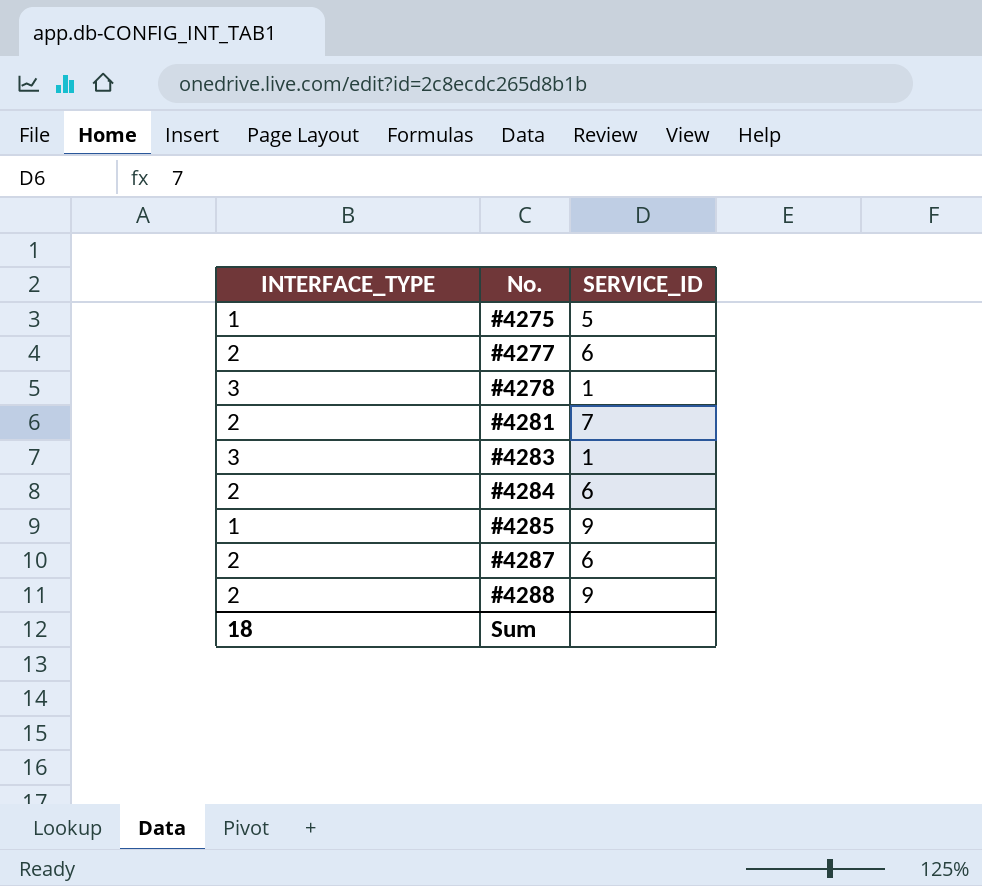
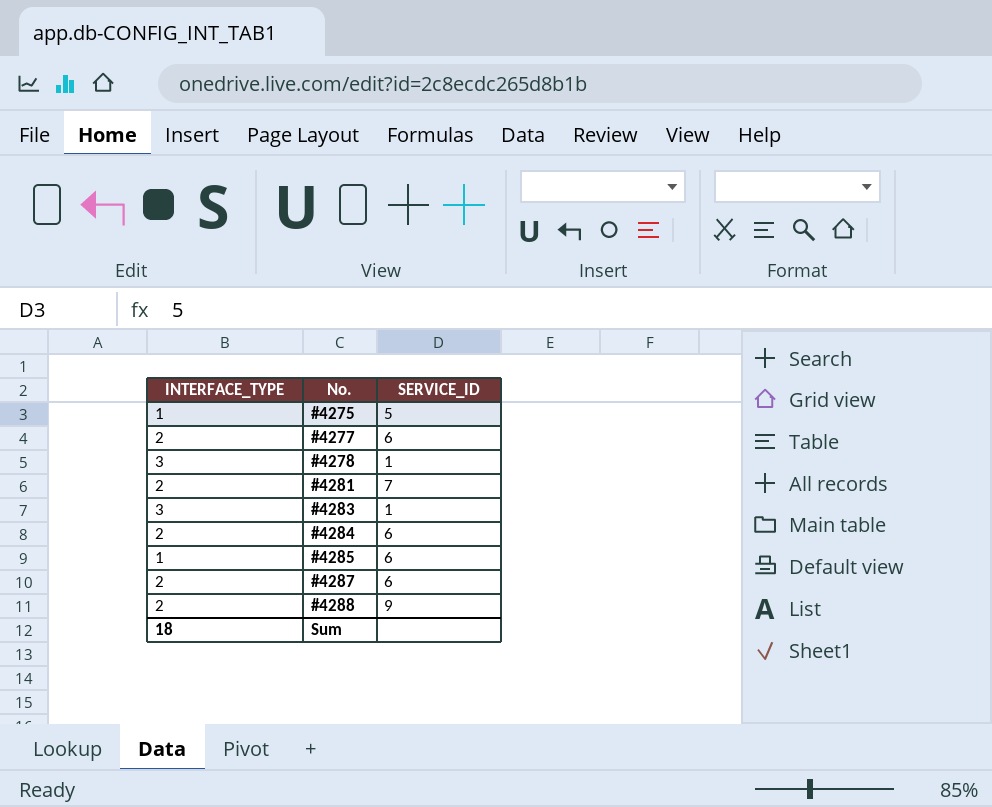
#4285 | SERVICE_ID: 9 -> 6

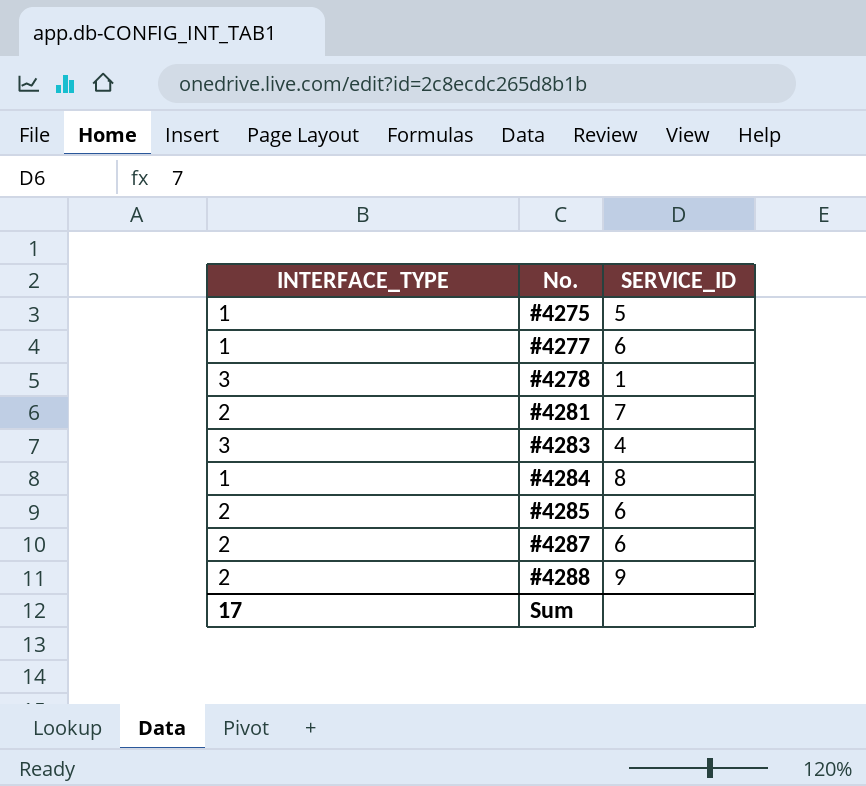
#4277 | INTERFACE_TYPE: 2 -> 1
#4283 | SERVICE_ID: 1 -> 4
#4284 | INTERFACE_TYPE: 2 -> 1
#4284 | SERVICE_ID: 6 -> 8
#4285 | INTERFACE_TYPE: 1 -> 2
Sum | INTERFACE_TYPE: 18 -> 17

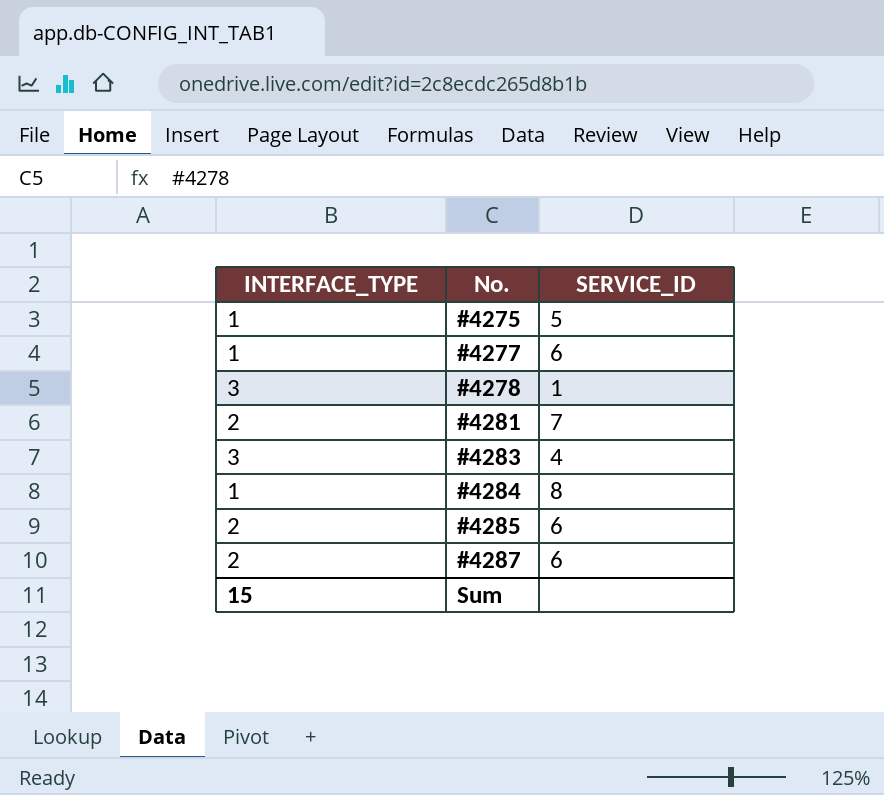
row #4288: 2 | 9 -> none
Sum | INTERFACE_TYPE: 17 -> 15

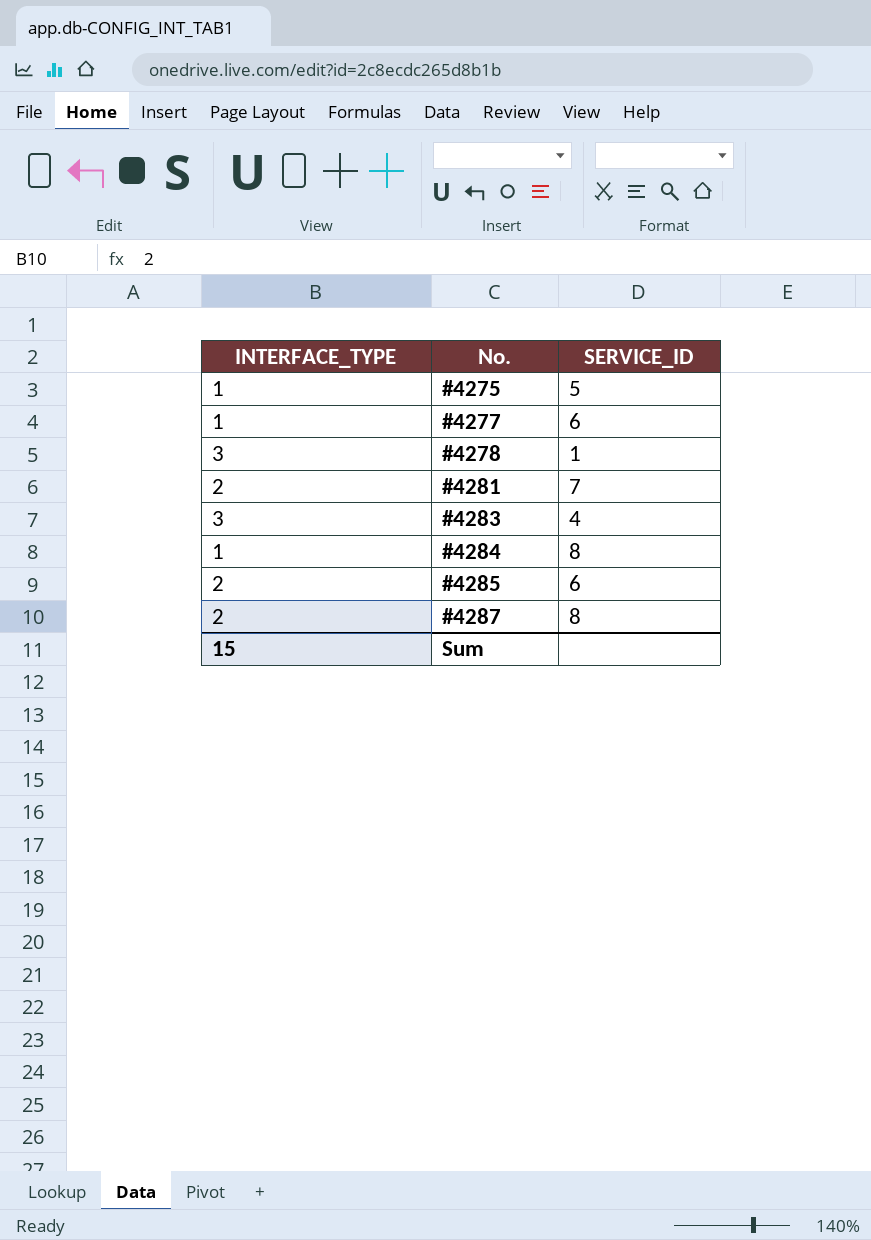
#4287 | SERVICE_ID: 6 -> 8

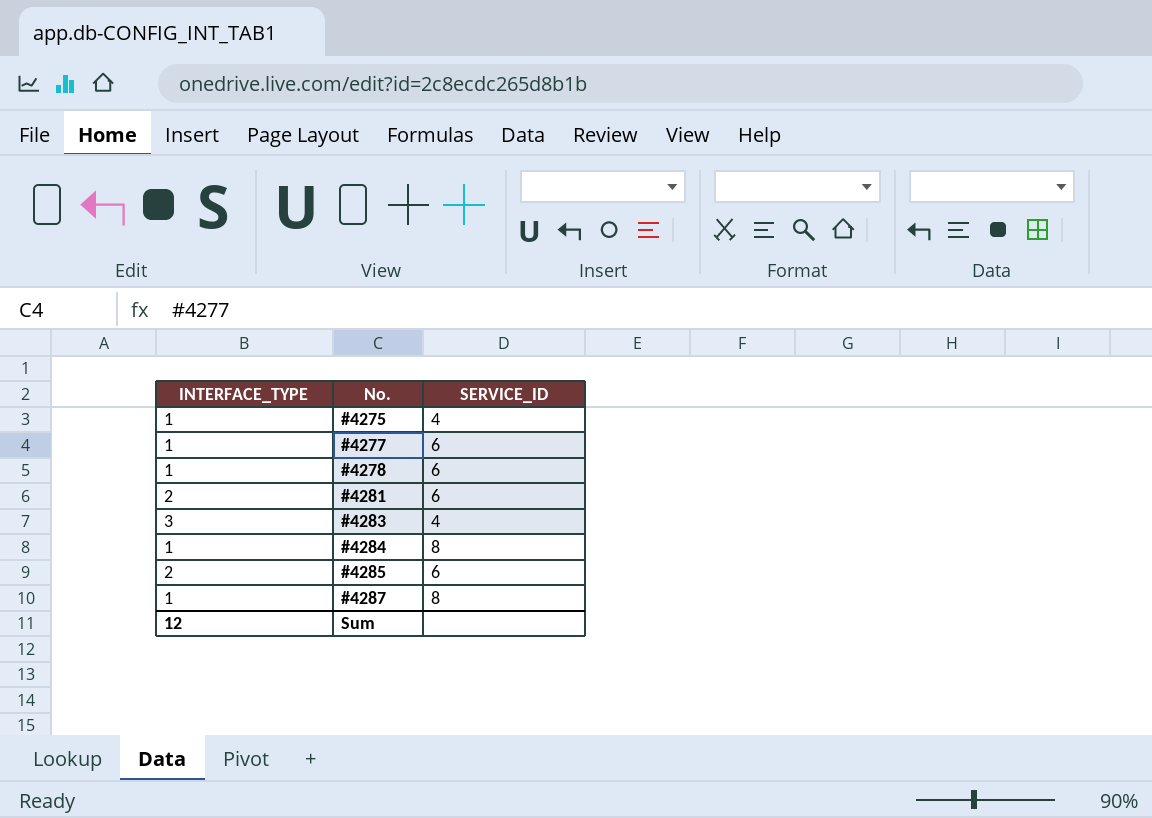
#4275 | SERVICE_ID: 5 -> 4
#4278 | INTERFACE_TYPE: 3 -> 1
#4278 | SERVICE_ID: 1 -> 6
#4281 | SERVICE_ID: 7 -> 6
#4287 | INTERFACE_TYPE: 2 -> 1
Sum | INTERFACE_TYPE: 15 -> 12

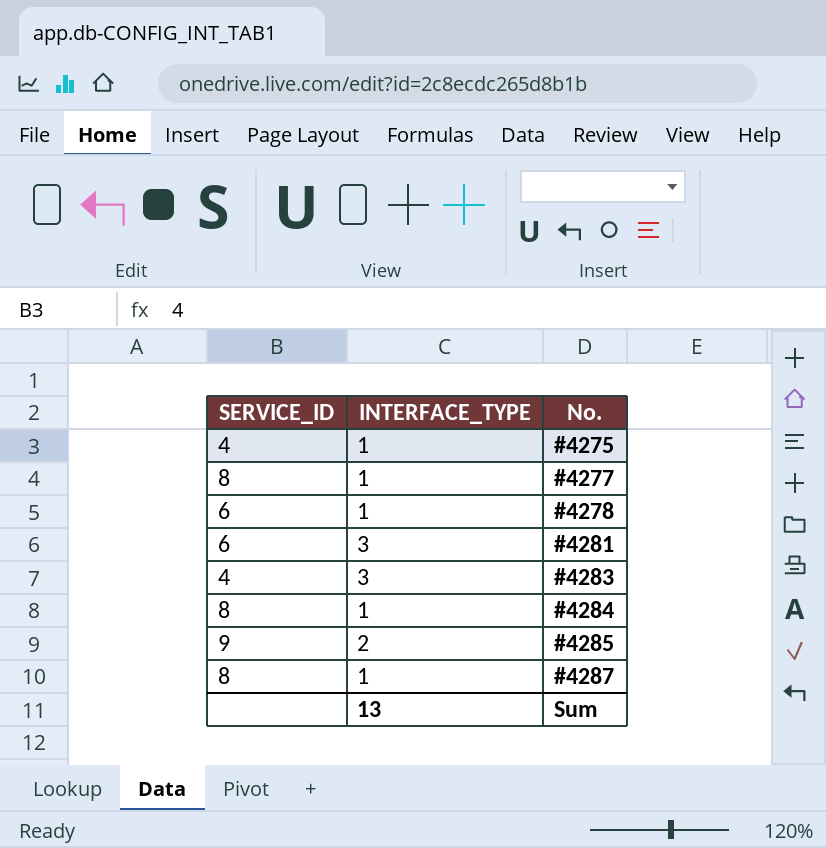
column SERVICE_ID | position: 3 -> 1
#4277 | SERVICE_ID: 6 -> 8
#4281 | INTERFACE_TYPE: 2 -> 3
#4285 | SERVICE_ID: 6 -> 9
Sum | INTERFACE_TYPE: 12 -> 13

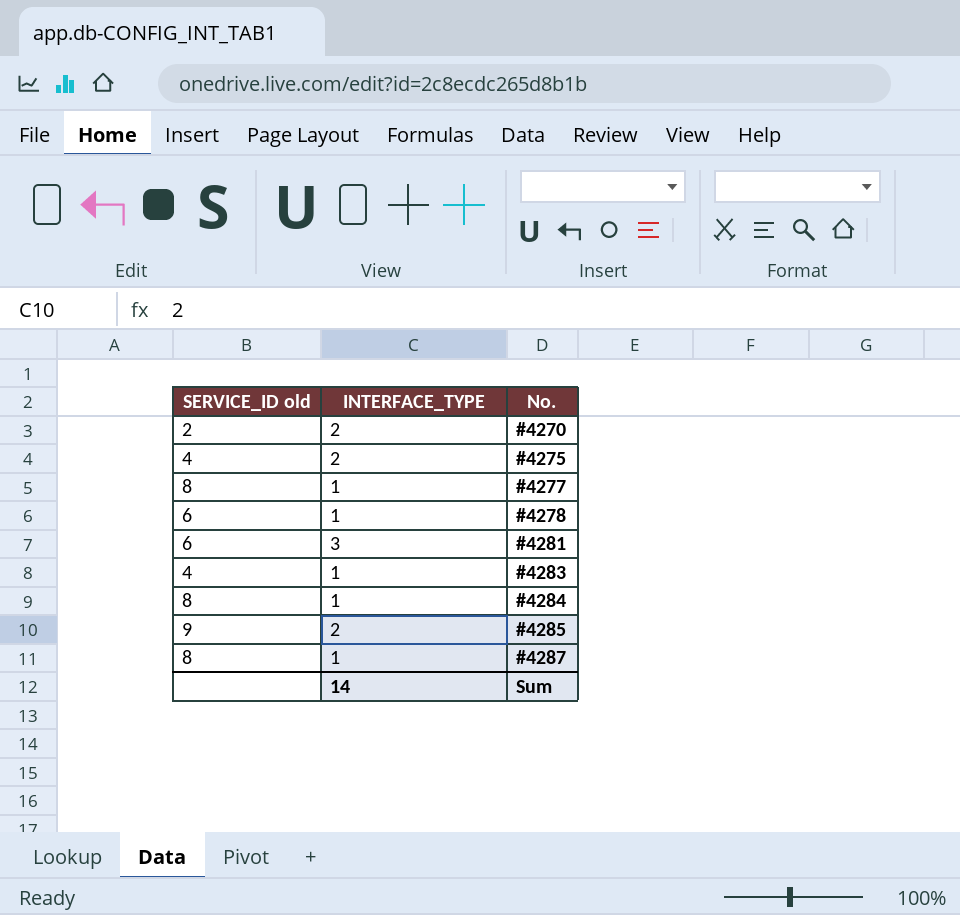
column name: SERVICE_ID -> SERVICE_ID old
row #4270: none -> 2 | 2
#4275 | INTERFACE_TYPE: 1 -> 2
#4283 | INTERFACE_TYPE: 3 -> 1
Sum | INTERFACE_TYPE: 13 -> 14

